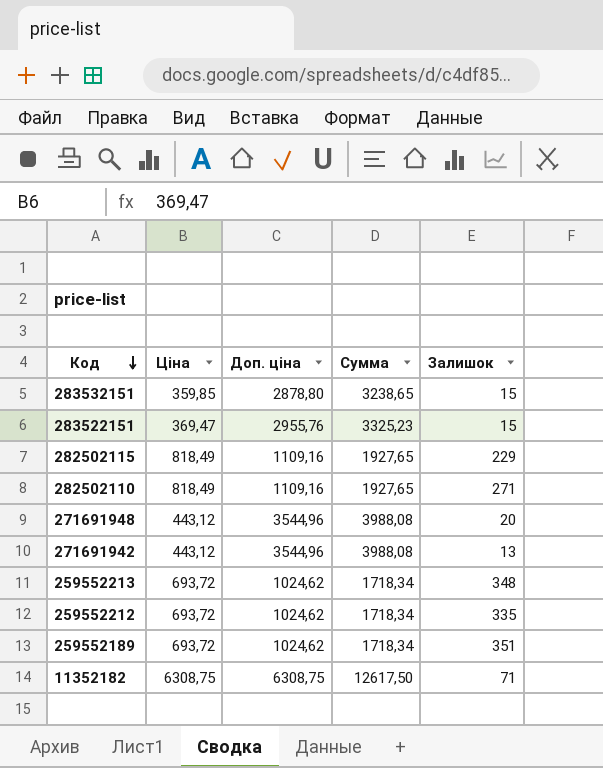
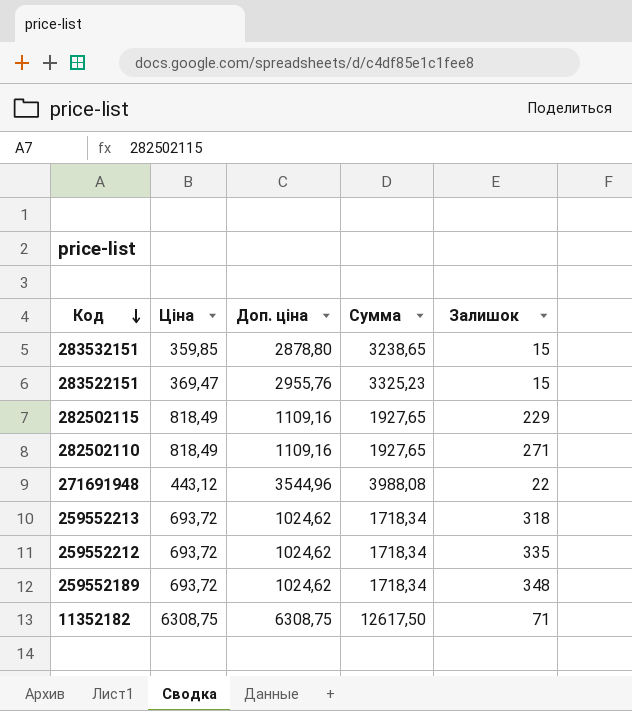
row 271691942: 443,12 | 3544,96 | 3988,08 | 13 -> none
271691948 | Залишок: 20 -> 22
259552213 | Залишок: 348 -> 318
259552189 | Залишок: 351 -> 348

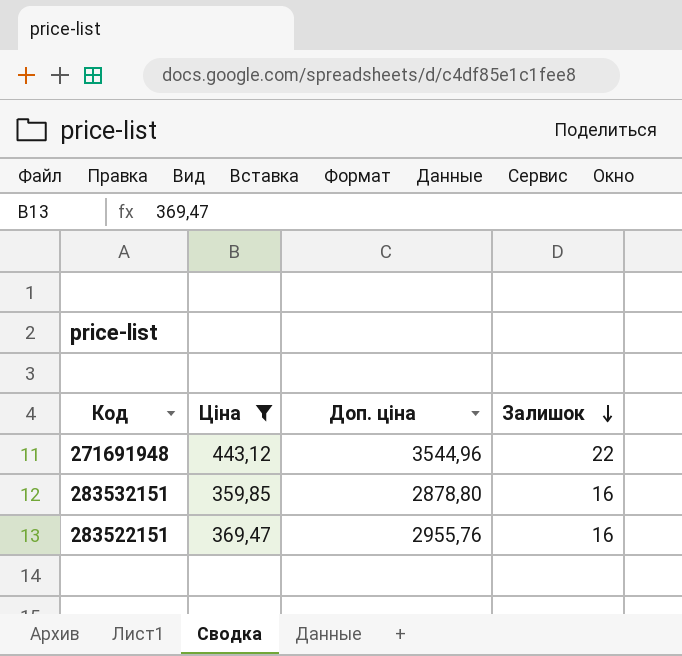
filter: none -> Ціна <= 443,12
row order: Код descending -> Залишок descending
column Сумма | formula: [Ціна] + [Доп. ціна] -> none
283532151 | Залишок: 15 -> 16
283522151 | Залишок: 15 -> 16

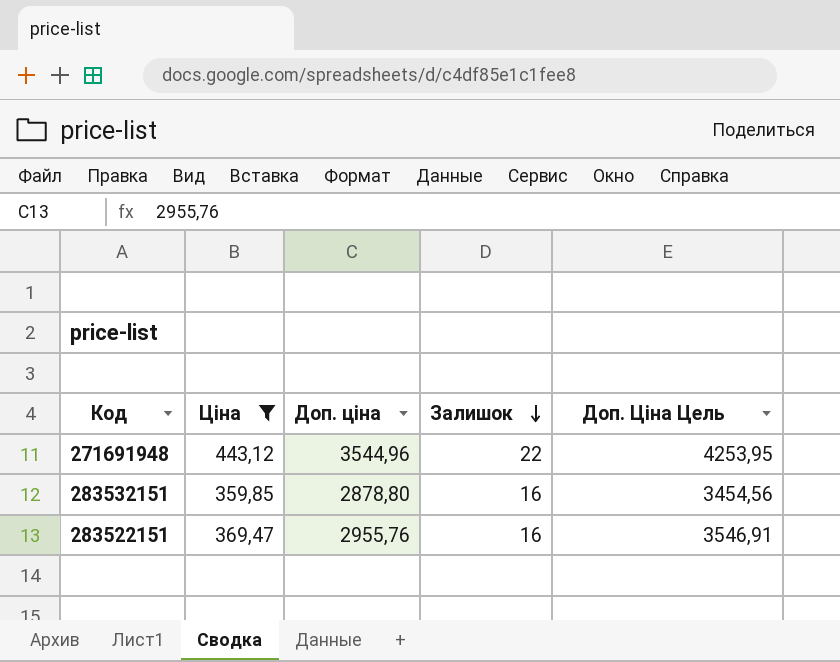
column Доп. Ціна Цель | formula: none -> [Доп. ціна] * 1,2

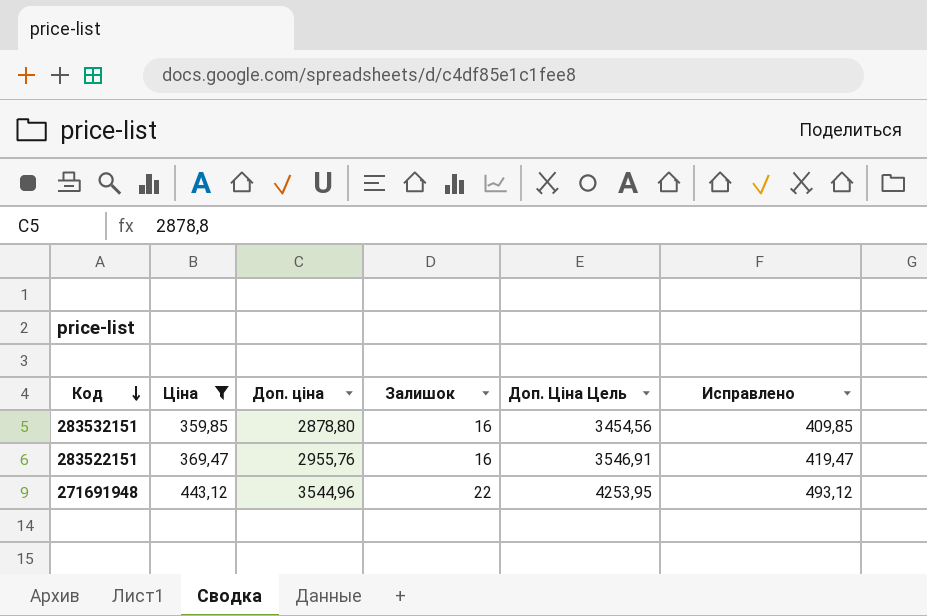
row order: Залишок descending -> Код descending
column Исправлено | formula: none -> [Ціна] + 50

